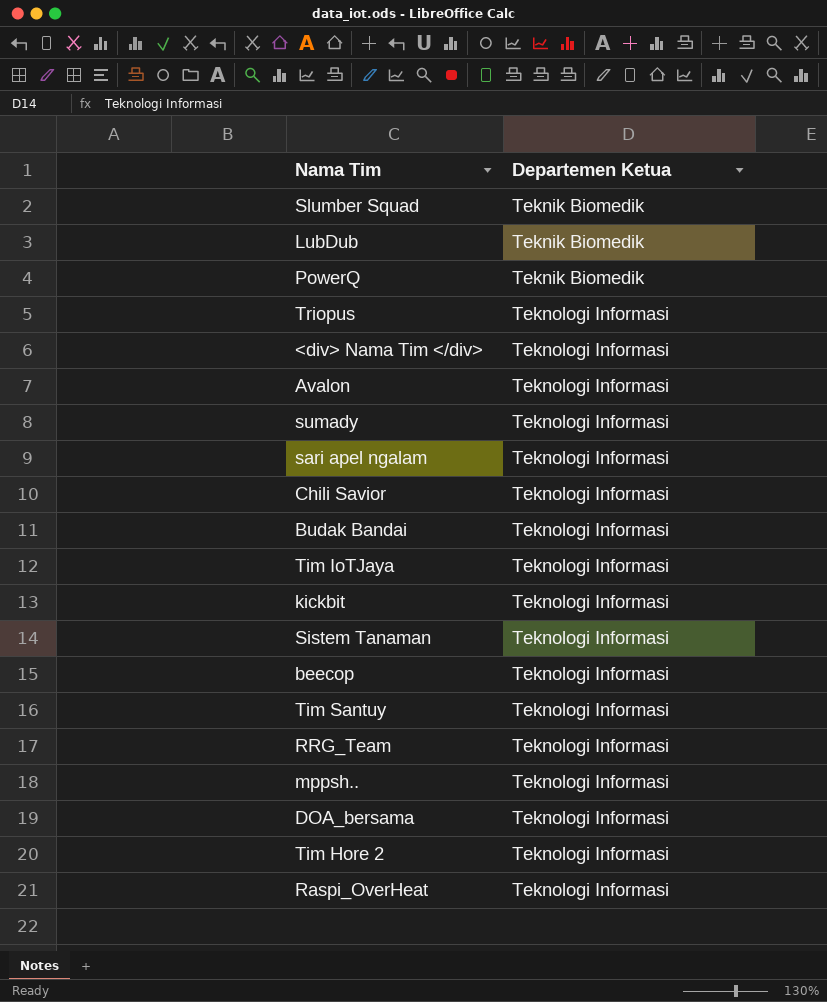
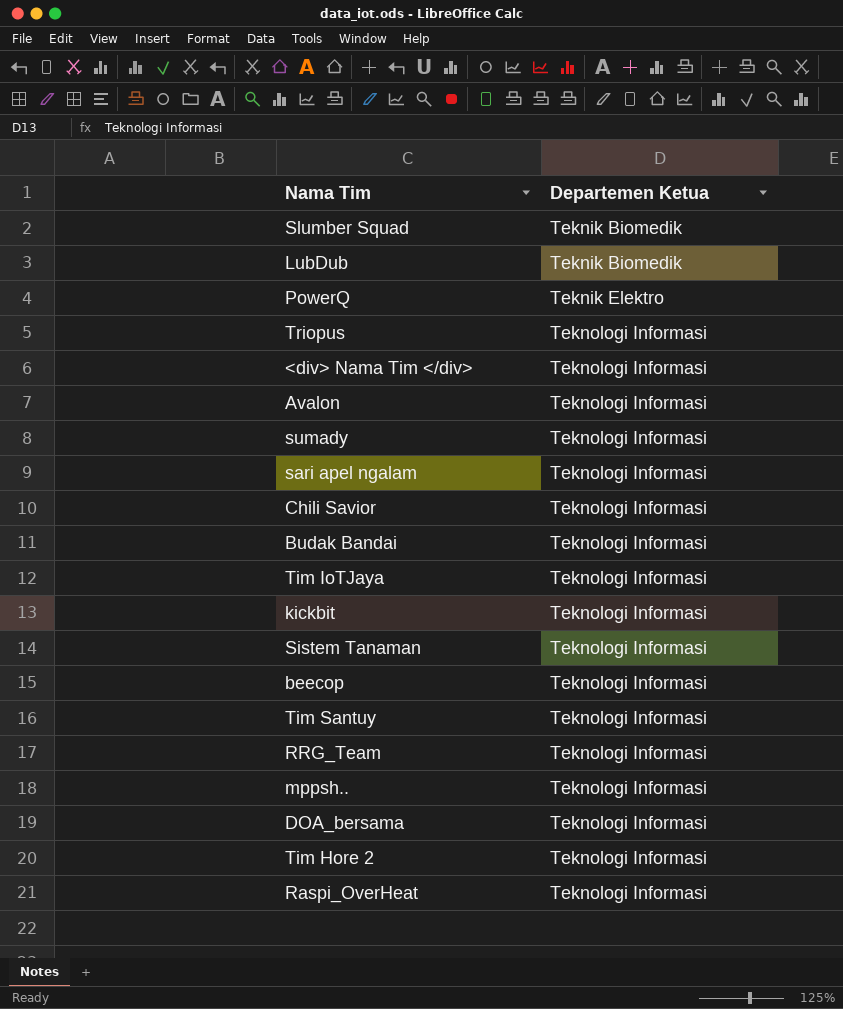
PowerQ | Departemen Ketua: Teknik Biomedik -> Teknik Elektro

